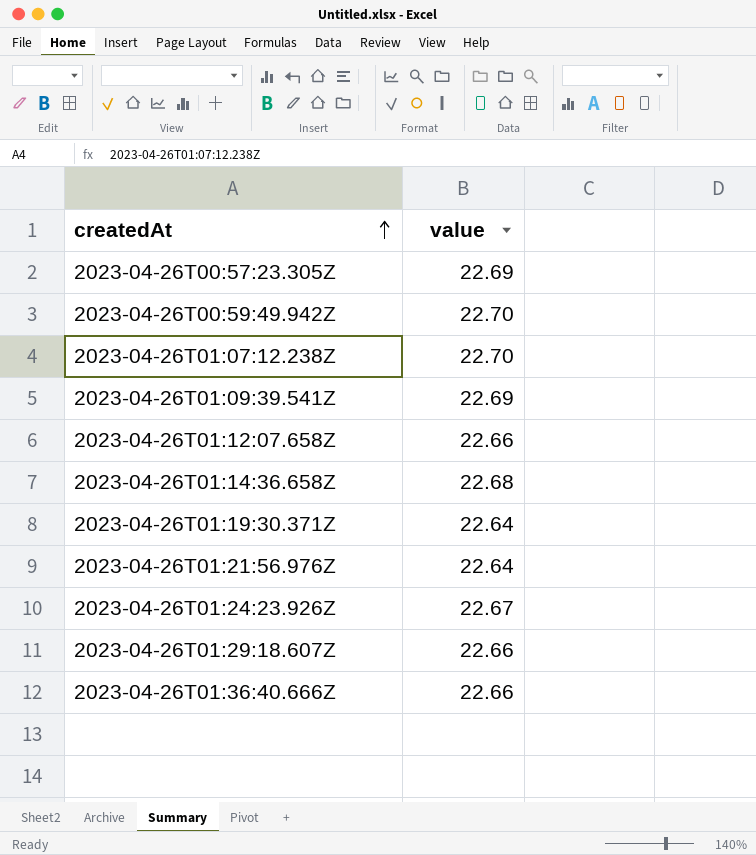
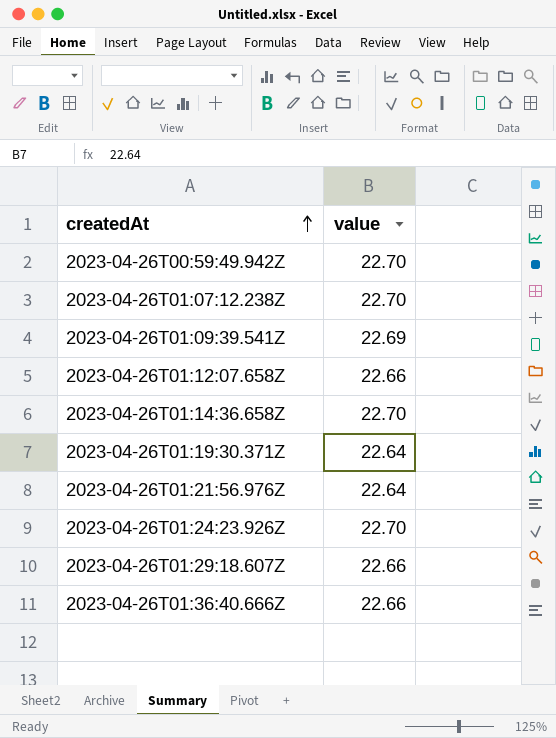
row 2023-04-26T00:57:23.305Z: 22.69 -> none
2023-04-26T01:14:36.658Z | value: 22.68 -> 22.70
2023-04-26T01:24:23.926Z | value: 22.67 -> 22.70

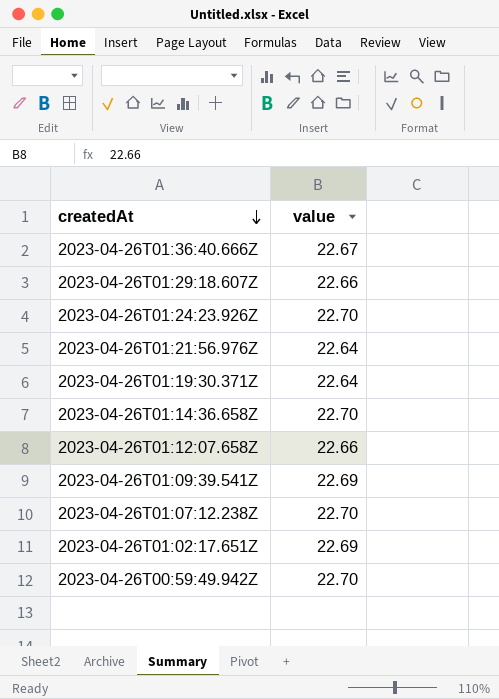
row order: createdAt ascending -> createdAt descending
2023-04-26T01:36:40.666Z | value: 22.66 -> 22.67
row 2023-04-26T01:02:17.651Z: none -> 22.69

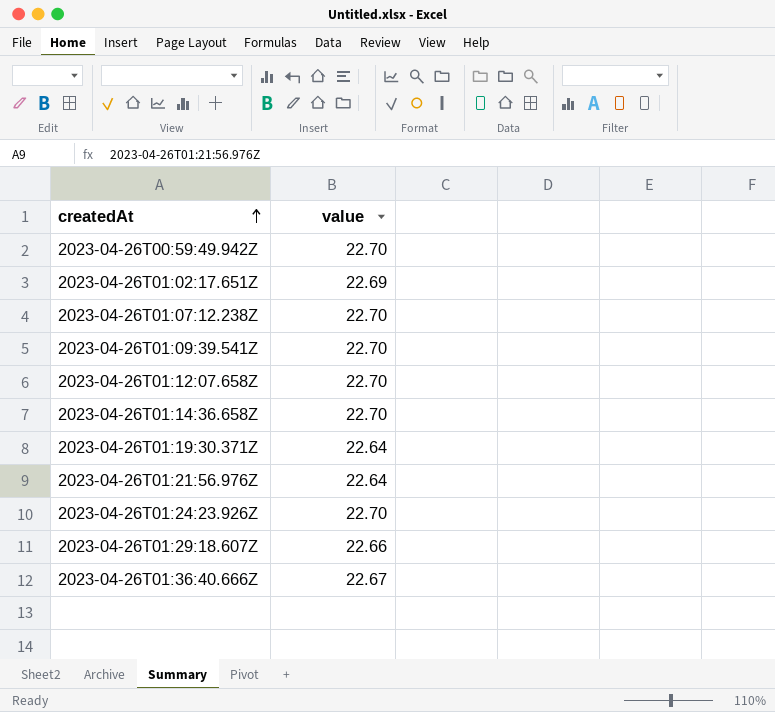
row order: createdAt descending -> createdAt ascending
2023-04-26T01:09:39.541Z | value: 22.69 -> 22.70
2023-04-26T01:12:07.658Z | value: 22.66 -> 22.70

